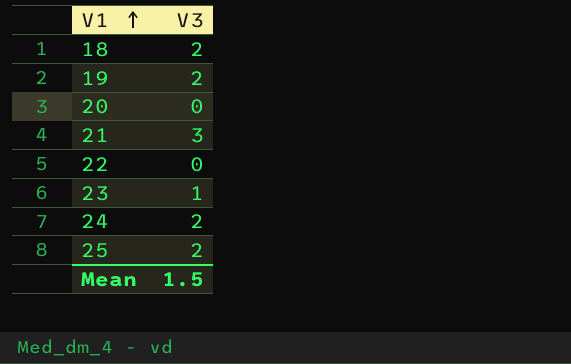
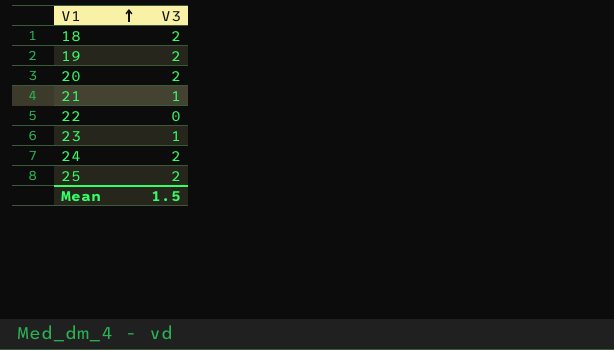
20 | V3: 0 -> 2
21 | V3: 3 -> 1

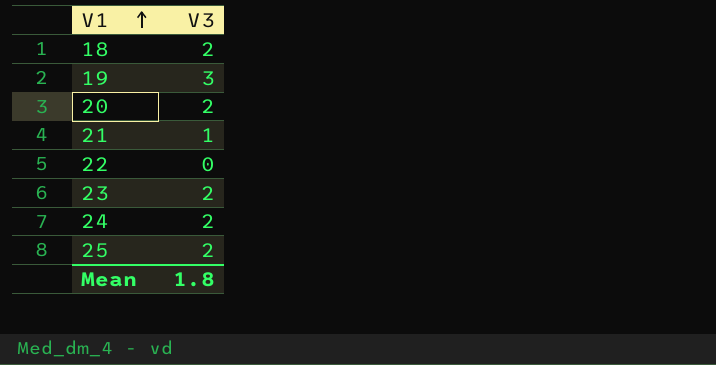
19 | V3: 2 -> 3
23 | V3: 1 -> 2
Mean | V3: 1.5 -> 1.8

